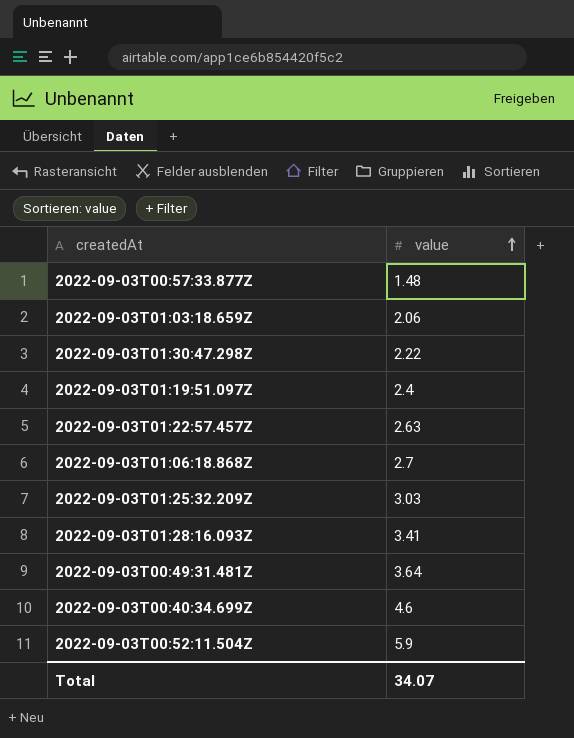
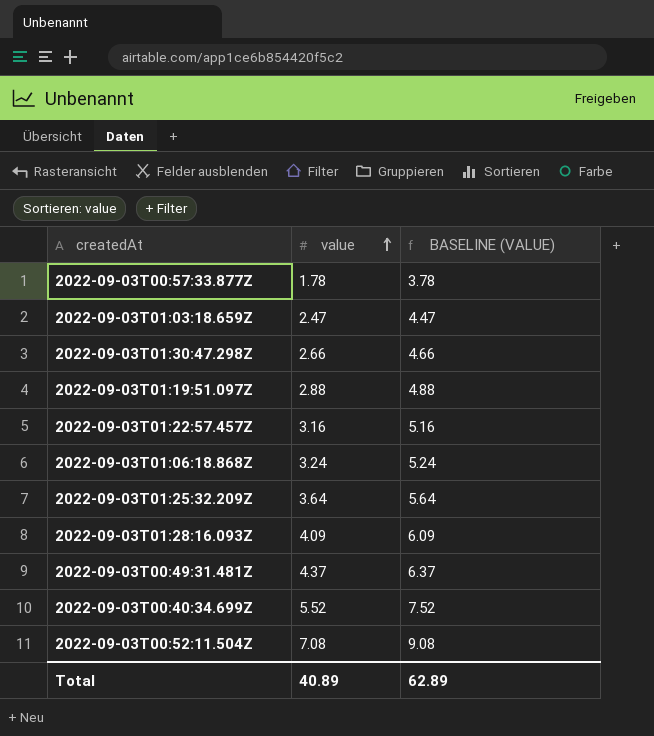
column BASELINE (VALUE) | formula: none -> [value] + 2
2022-09-03T00:57:33.877Z | value: 1.48 -> 1.78
2022-09-03T01:03:18.659Z | value: 2.06 -> 2.47
2022-09-03T01:30:47.298Z | value: 2.22 -> 2.66
2022-09-03T01:19:51.097Z | value: 2.4 -> 2.88
2022-09-03T01:22:57.457Z | value: 2.63 -> 3.16
2022-09-03T01:06:18.868Z | value: 2.7 -> 3.24
2022-09-03T01:25:32.209Z | value: 3.03 -> 3.64
2022-09-03T01:28:16.093Z | value: 3.41 -> 4.09
2022-09-03T00:49:31.481Z | value: 3.64 -> 4.37
2022-09-03T00:40:34.699Z | value: 4.6 -> 5.52
2022-09-03T00:52:11.504Z | value: 5.9 -> 7.08
Total | value: 34.07 -> 40.89

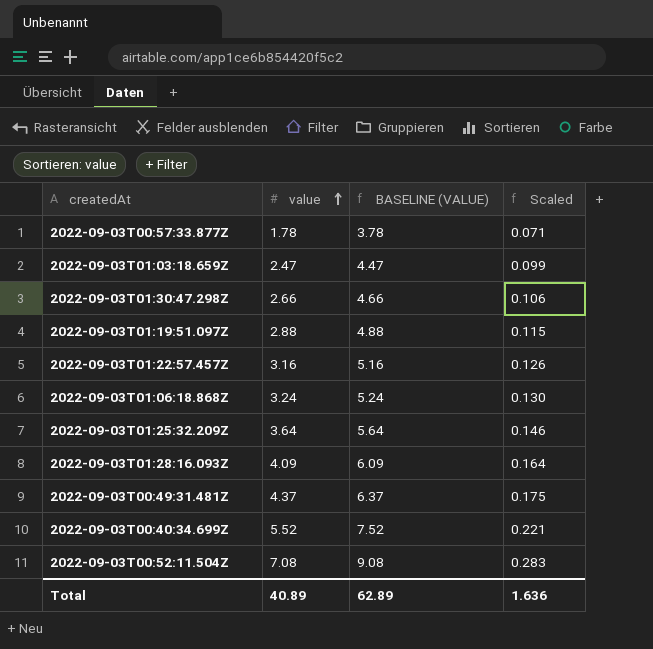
column Scaled | formula: none -> [value] * 0.04

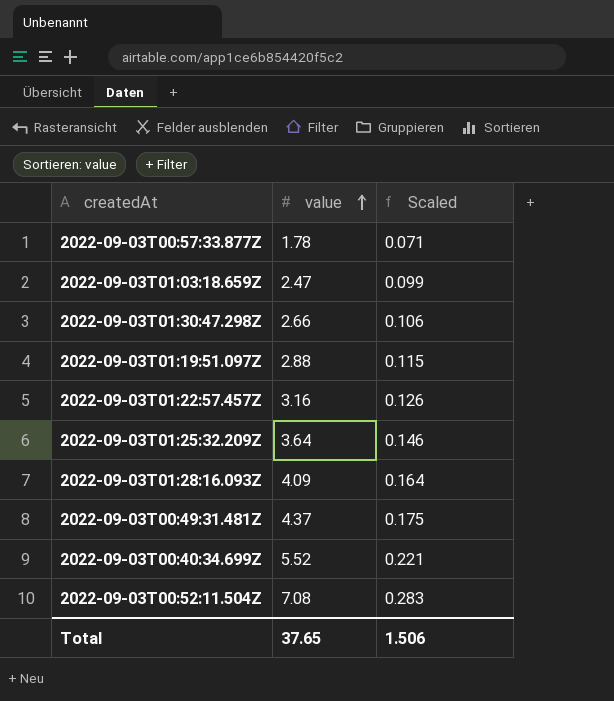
column BASELINE (VALUE) | formula: [value] + 2 -> none
row 2022-09-03T01:06:18.868Z: 3.24 | 5.24 | 0.130 -> none
Total | value: 40.89 -> 37.65
Total | Scaled: 1.636 -> 1.506

